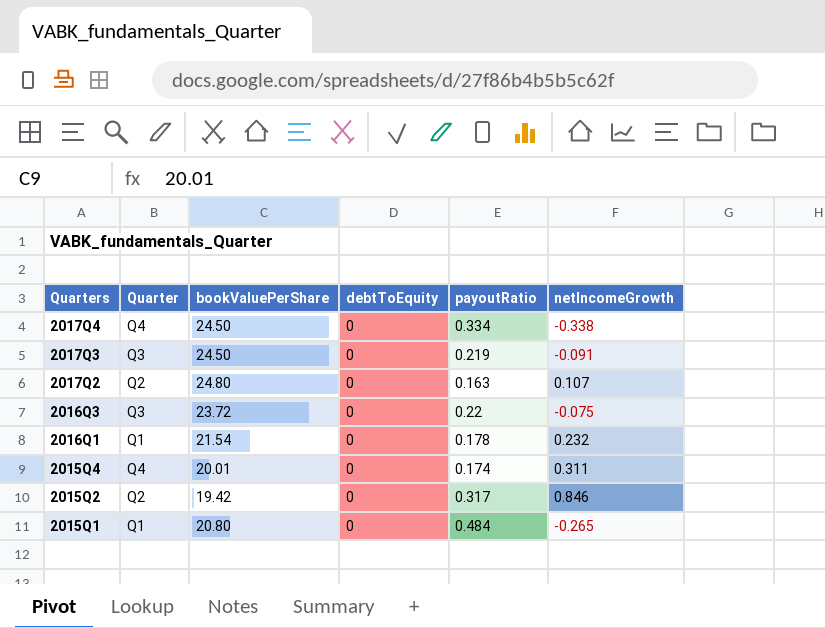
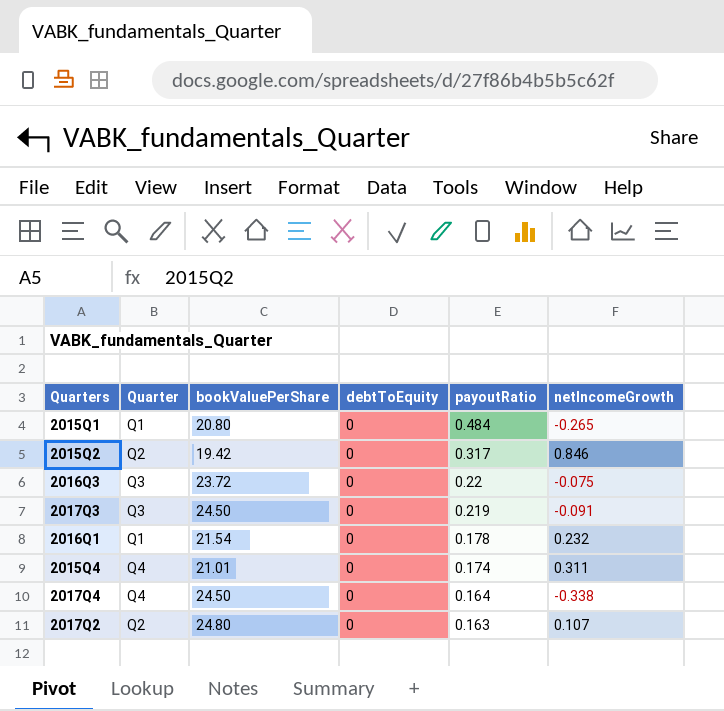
row order: Quarters descending -> payoutRatio descending
2015Q4 | bookValuePerShare: 20.01 -> 21.01
2017Q4 | payoutRatio: 0.334 -> 0.164

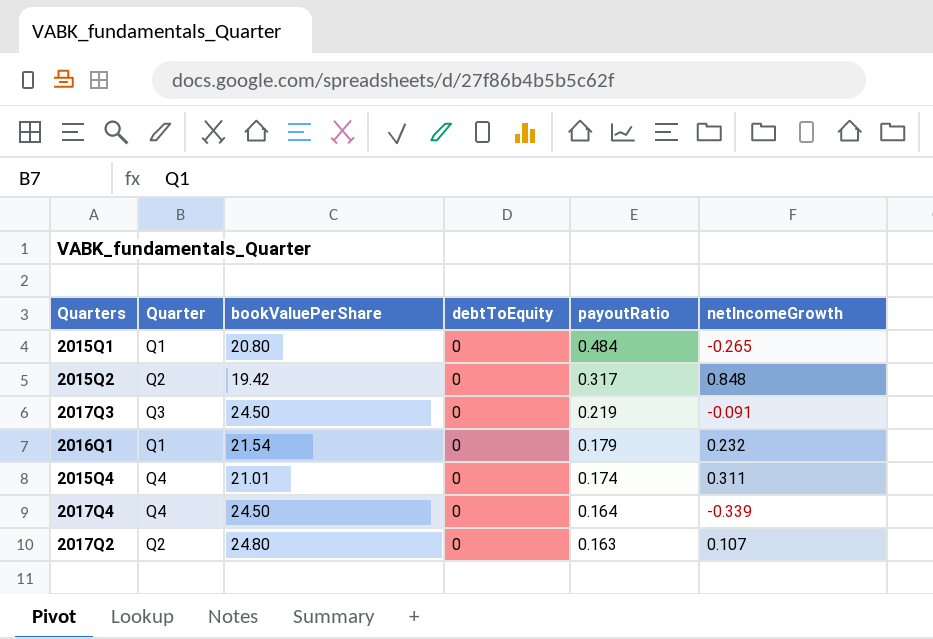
row 2016Q3: Q3 | 23.72 | 0 | 0.22 | -0.075 -> none
2015Q2 | netIncomeGrowth: 0.846 -> 0.848
2016Q1 | payoutRatio: 0.178 -> 0.179
2017Q4 | netIncomeGrowth: -0.338 -> -0.339

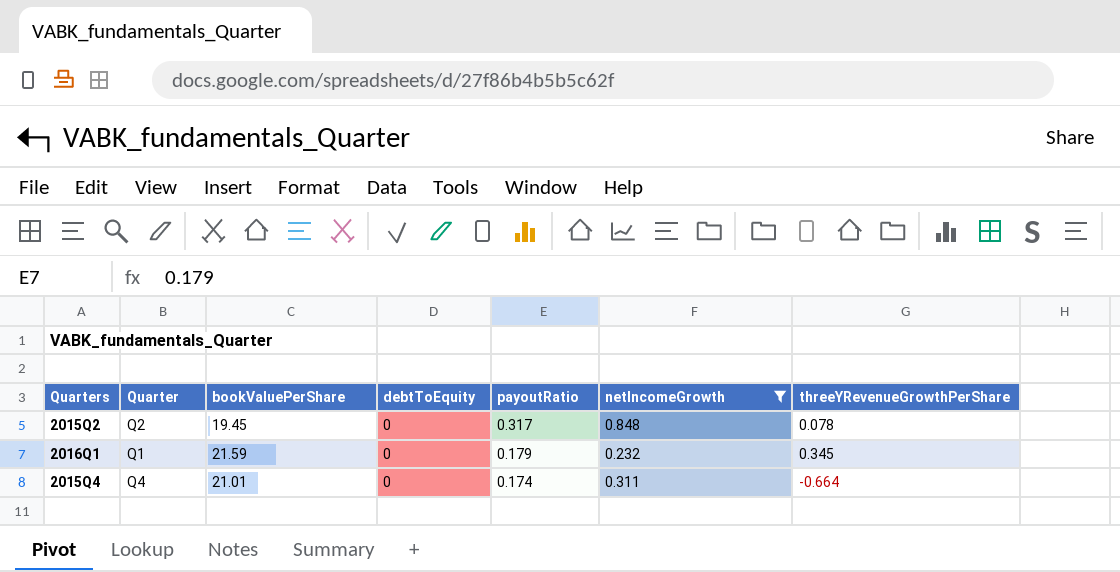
filter: none -> netIncomeGrowth >= 0.232
column threeYRevenueGrowthPerShare | position: none -> 7
2015Q2 | bookValuePerShare: 19.42 -> 19.45
2016Q1 | bookValuePerShare: 21.54 -> 21.59

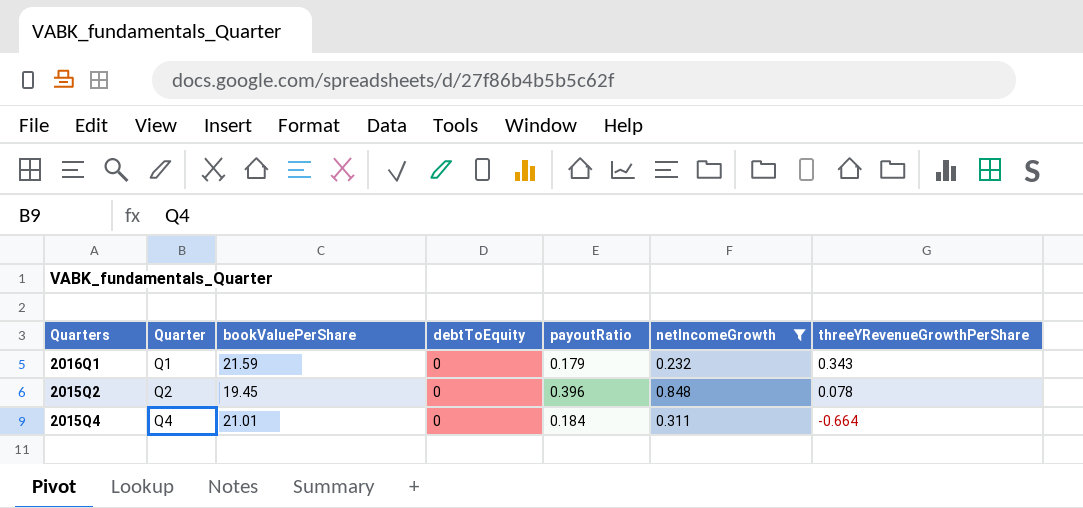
row order: payoutRatio descending -> Quarter ascending
2016Q1 | threeYRevenueGrowthPerShare: 0.345 -> 0.343
2015Q2 | payoutRatio: 0.317 -> 0.396
2015Q4 | payoutRatio: 0.174 -> 0.184

